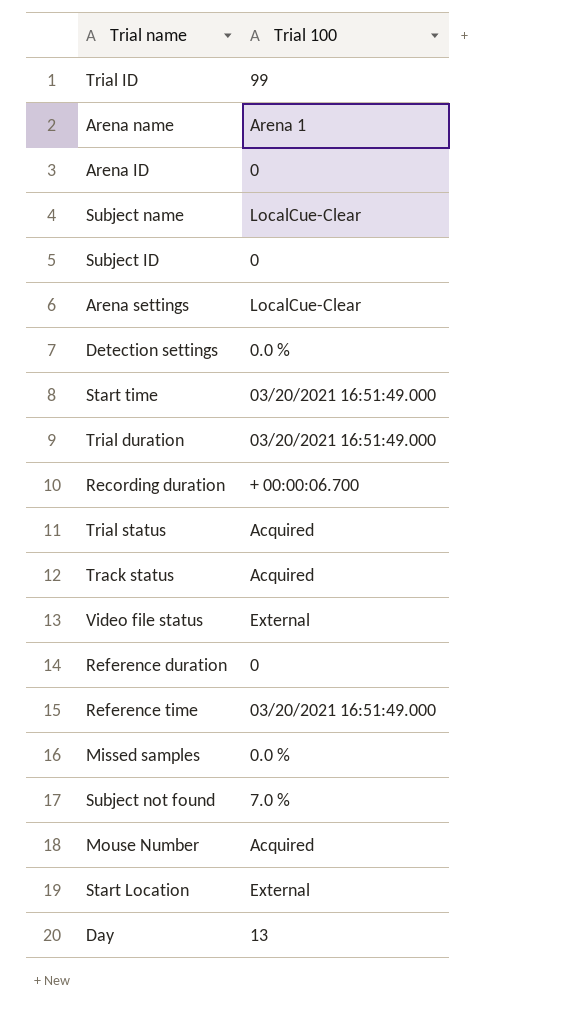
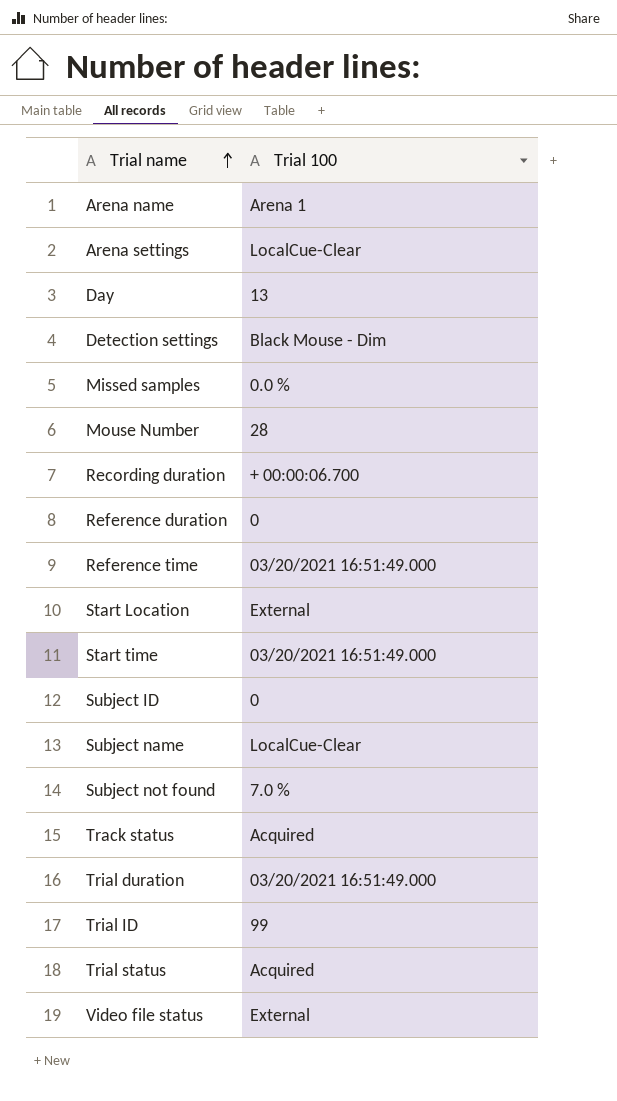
row order: none -> Trial name ascending
row Arena ID: 0 -> none
Detection settings | Trial 100: 0.0 % -> Black Mouse - Dim
Mouse Number | Trial 100: Acquired -> 28

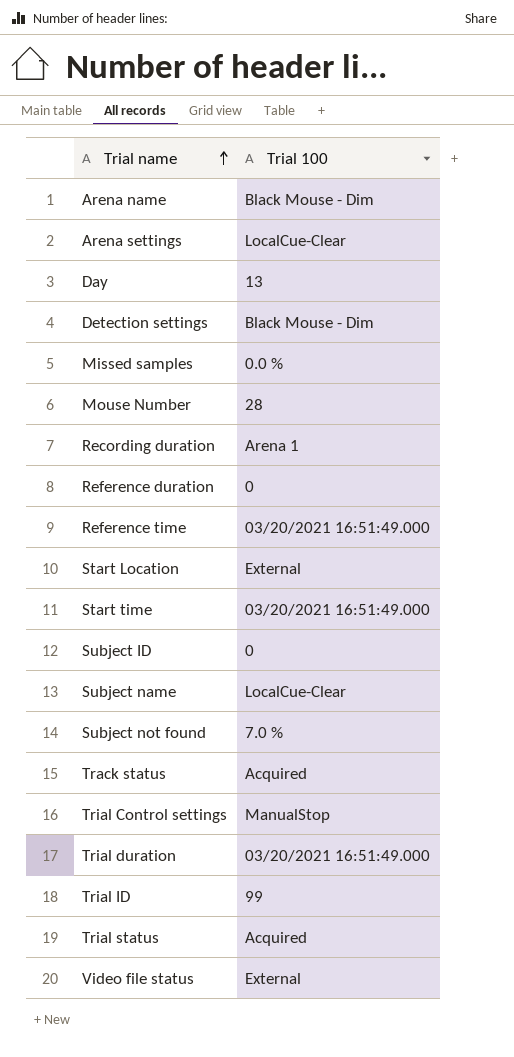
Arena name | Trial 100: Arena 1 -> Black Mouse - Dim
Recording duration | Trial 100: + 00:00:06.700 -> Arena 1
row Trial Control settings: none -> ManualStop

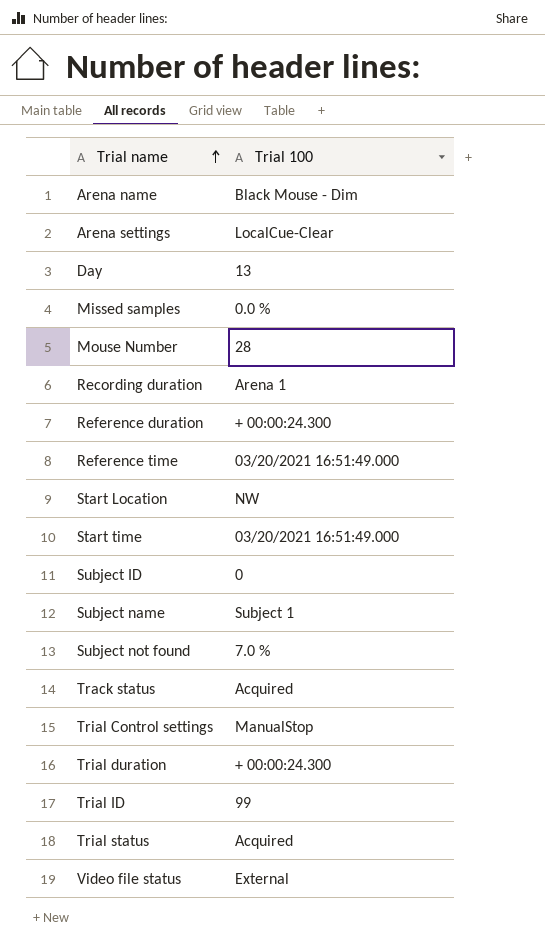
row Detection settings: Black Mouse - Dim -> none
Reference duration | Trial 100: 0 -> + 00:00:24.300
Start Location | Trial 100: External -> NW
Subject name | Trial 100: LocalCue-Clear -> Subject 1
Trial duration | Trial 100: 03/20/2021 16:51:49.000 -> + 00:00:24.300

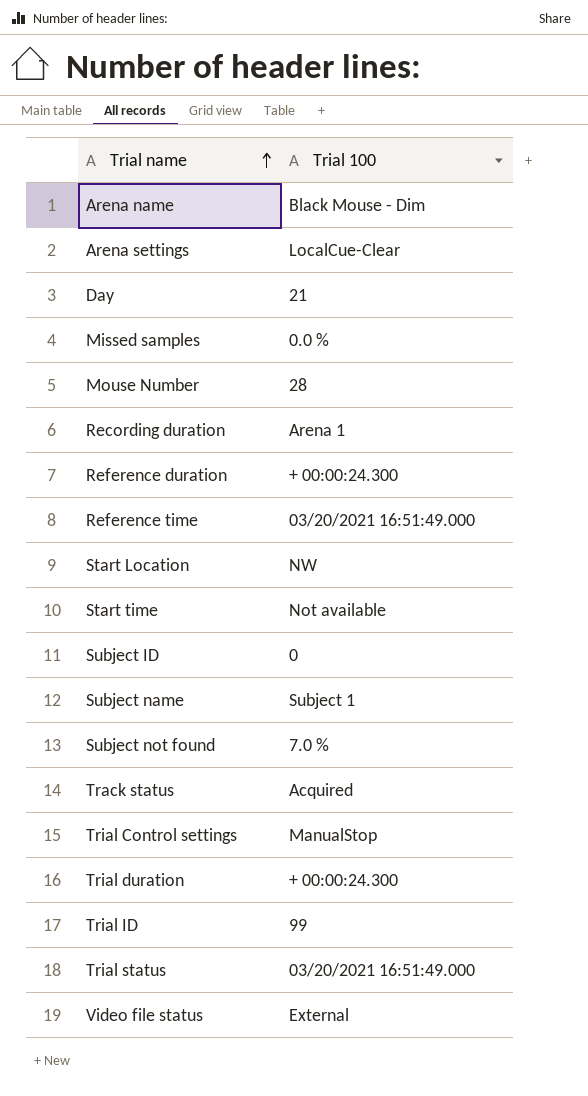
Day | Trial 100: 13 -> 21
Start time | Trial 100: 03/20/2021 16:51:49.000 -> Not available
Trial status | Trial 100: Acquired -> 03/20/2021 16:51:49.000

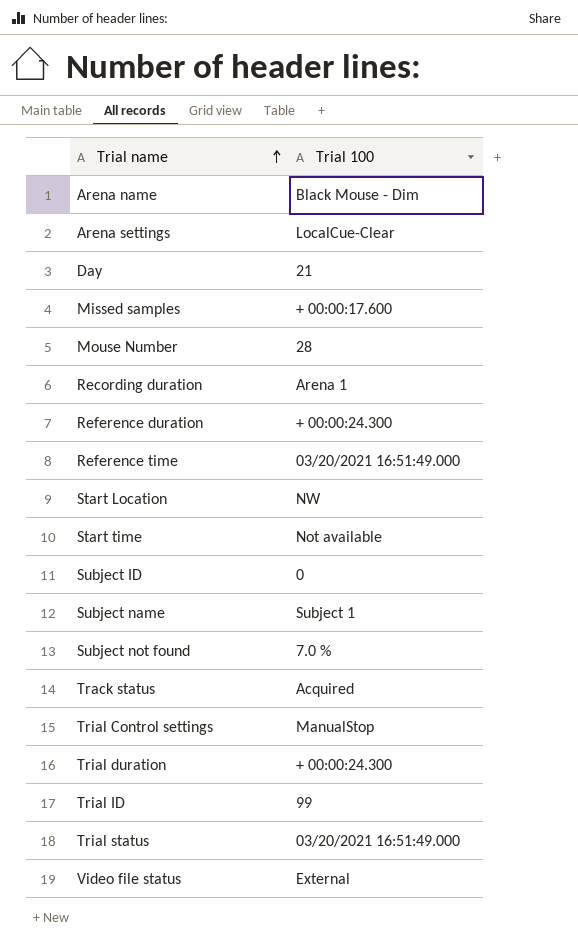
Missed samples | Trial 100: 0.0 % -> + 00:00:17.600

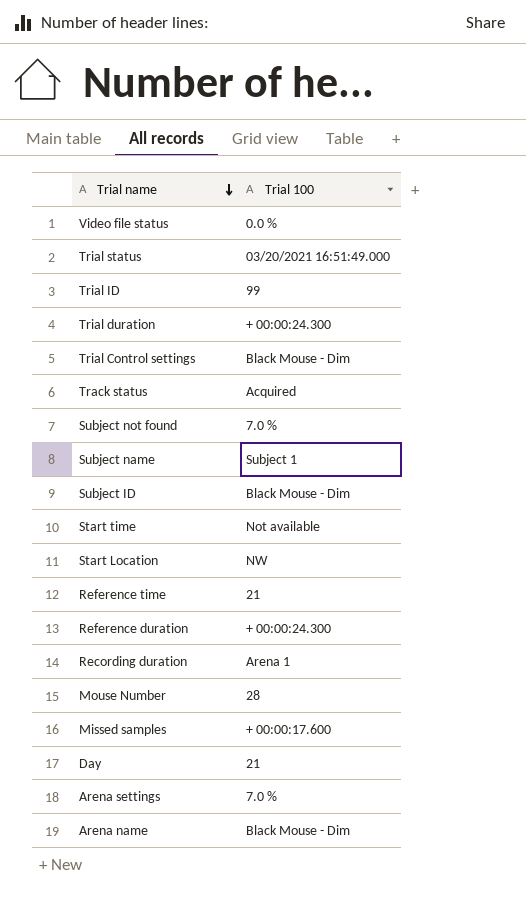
row order: Trial name ascending -> Trial name descending
Video file status | Trial 100: External -> 0.0 %
Trial Control settings | Trial 100: ManualStop -> Black Mouse - Dim
Subject ID | Trial 100: 0 -> Black Mouse - Dim
Reference time | Trial 100: 03/20/2021 16:51:49.000 -> 21
Arena settings | Trial 100: LocalCue-Clear -> 7.0 %

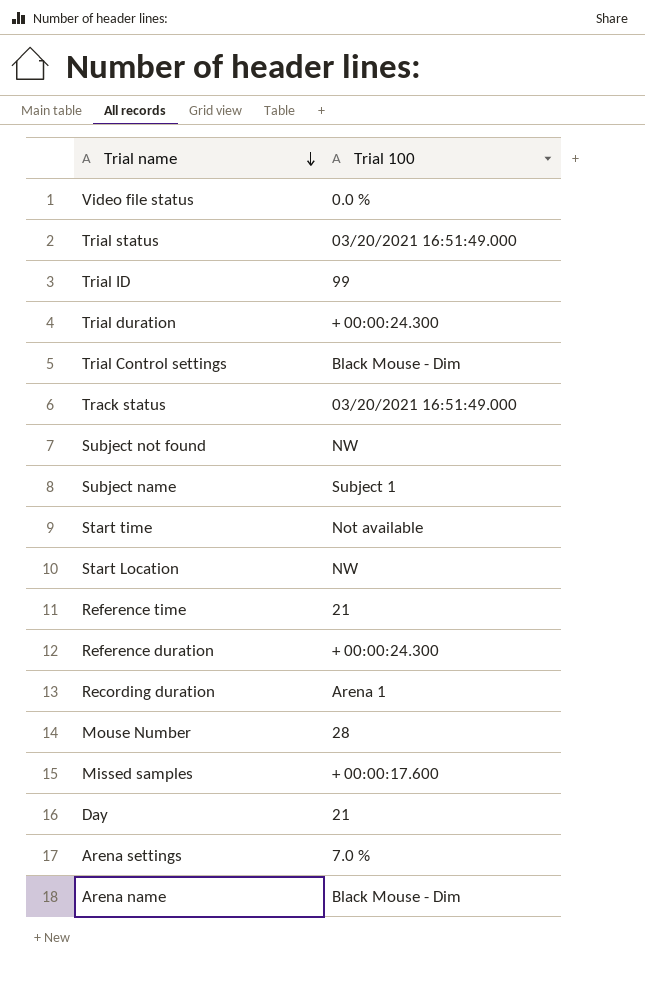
row Subject ID: Black Mouse - Dim -> none
Track status | Trial 100: Acquired -> 03/20/2021 16:51:49.000
Subject not found | Trial 100: 7.0 % -> NW

